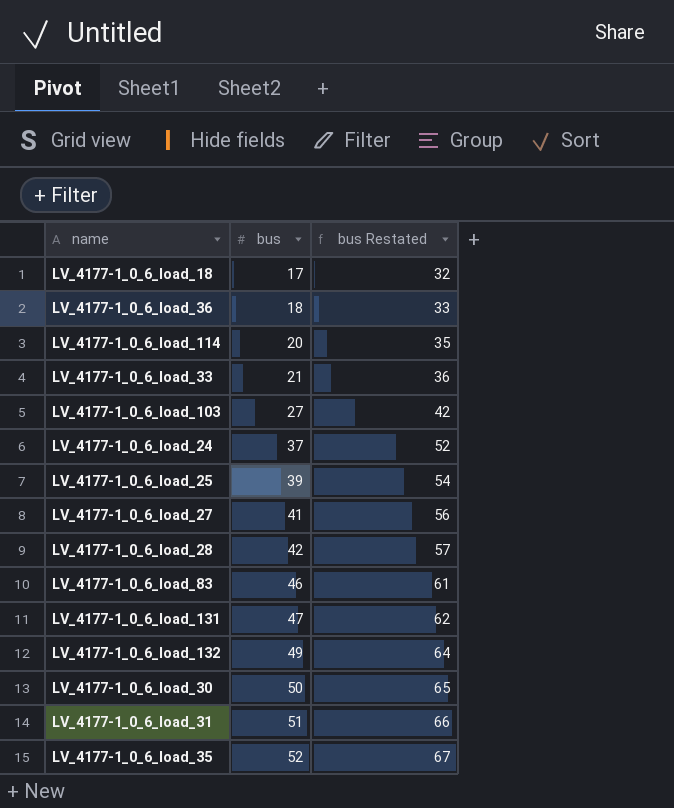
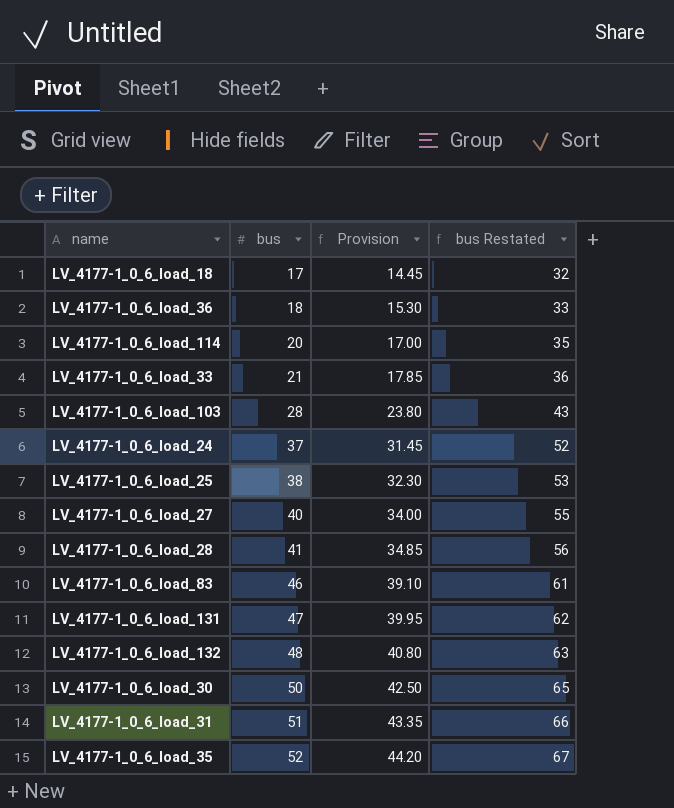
column Provision | formula: none -> [bus] * 0.85
LV_4177-1_0_6_load_103 | bus: 27 -> 28
LV_4177-1_0_6_load_103 | bus Restated: 42 -> 43
LV_4177-1_0_6_load_25 | bus: 39 -> 38
LV_4177-1_0_6_load_25 | bus Restated: 54 -> 53
LV_4177-1_0_6_load_27 | bus: 41 -> 40
LV_4177-1_0_6_load_27 | bus Restated: 56 -> 55
LV_4177-1_0_6_load_28 | bus: 42 -> 41
LV_4177-1_0_6_load_28 | bus Restated: 57 -> 56
LV_4177-1_0_6_load_132 | bus: 49 -> 48
LV_4177-1_0_6_load_132 | bus Restated: 64 -> 63

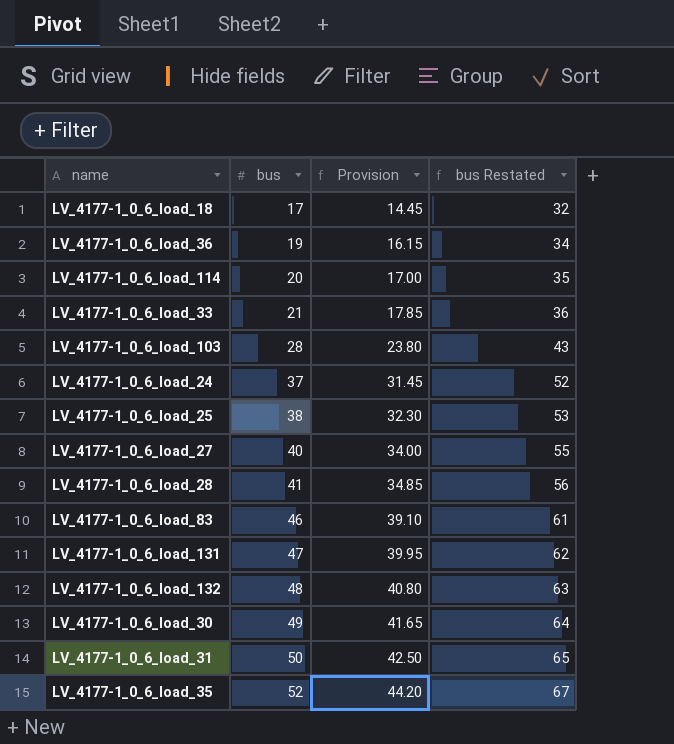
LV_4177-1_0_6_load_36 | bus: 18 -> 19
LV_4177-1_0_6_load_36 | Provision: 15.30 -> 16.15
LV_4177-1_0_6_load_36 | bus Restated: 33 -> 34
LV_4177-1_0_6_load_30 | bus: 50 -> 49
LV_4177-1_0_6_load_30 | Provision: 42.50 -> 41.65
LV_4177-1_0_6_load_30 | bus Restated: 65 -> 64
LV_4177-1_0_6_load_31 | bus: 51 -> 50
LV_4177-1_0_6_load_31 | Provision: 43.35 -> 42.50
LV_4177-1_0_6_load_31 | bus Restated: 66 -> 65

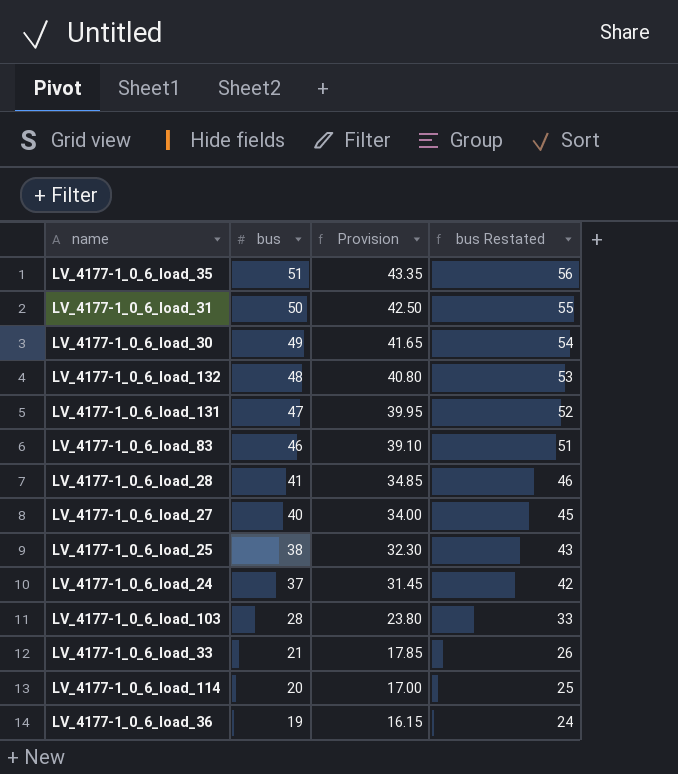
row order: bus ascending -> bus descending
column bus Restated | formula: [bus] + 15 -> [bus] + 5
row LV_4177-1_0_6_load_18: 17 | 14.45 | 32 -> none
LV_4177-1_0_6_load_35 | bus: 52 -> 51
LV_4177-1_0_6_load_35 | Provision: 44.20 -> 43.35

